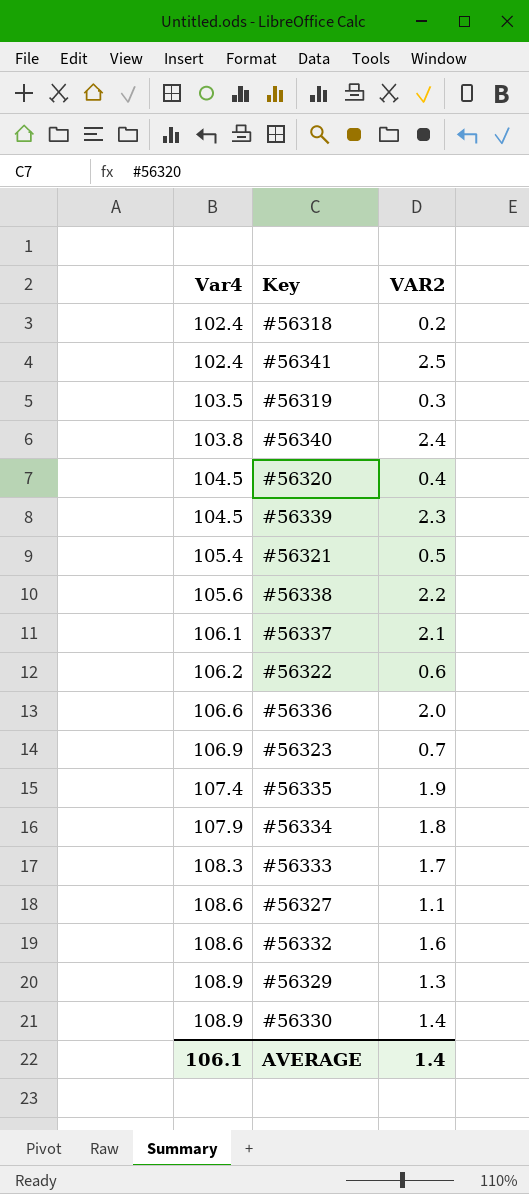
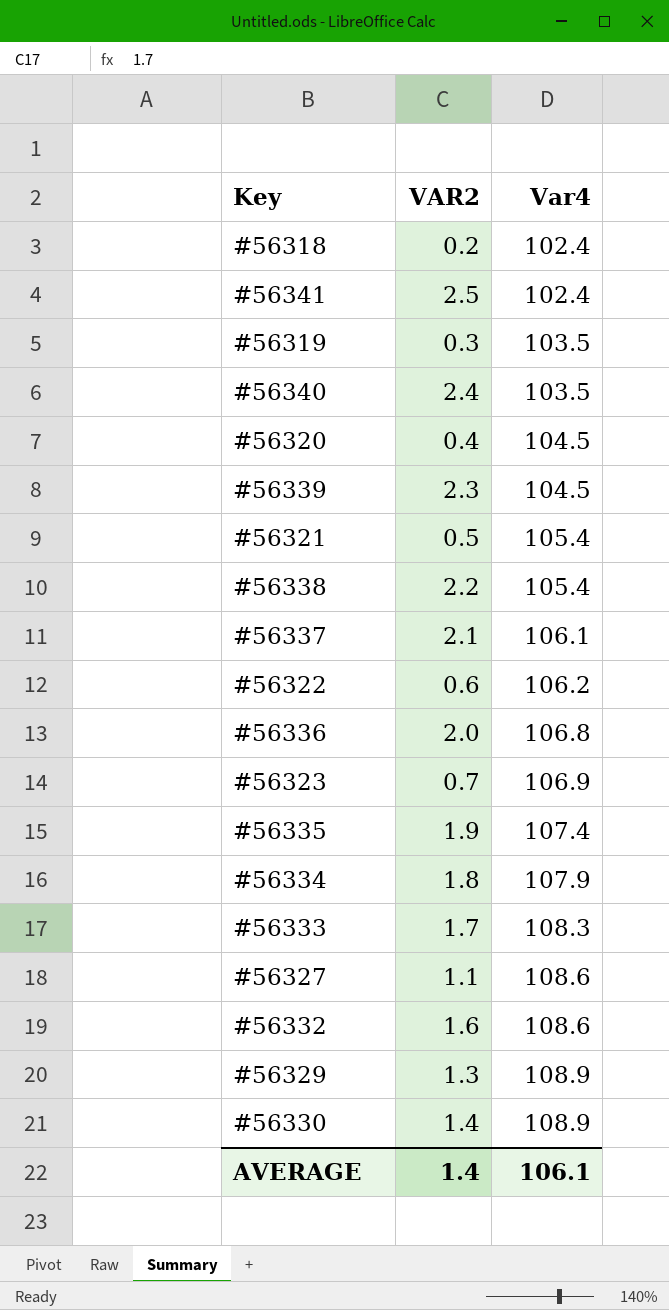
column Var4 | position: 1 -> 3
#56340 | Var4: 103.8 -> 103.5
#56338 | Var4: 105.6 -> 105.4
#56336 | Var4: 106.6 -> 106.8

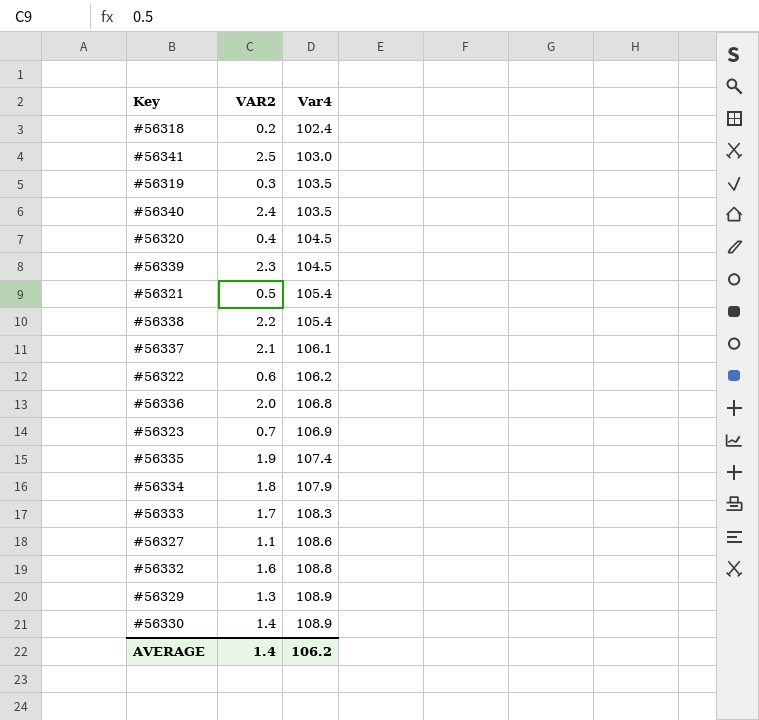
#56341 | Var4: 102.4 -> 103.0
#56332 | Var4: 108.6 -> 108.8
AVERAGE | Var4: 106.1 -> 106.2

